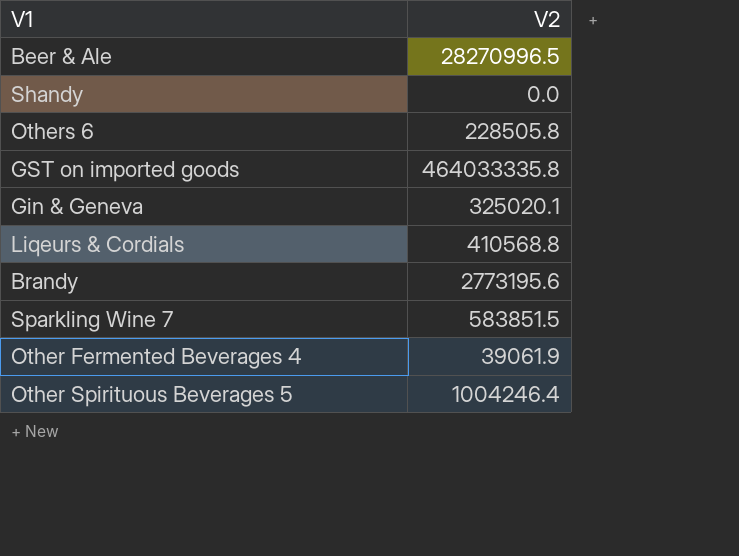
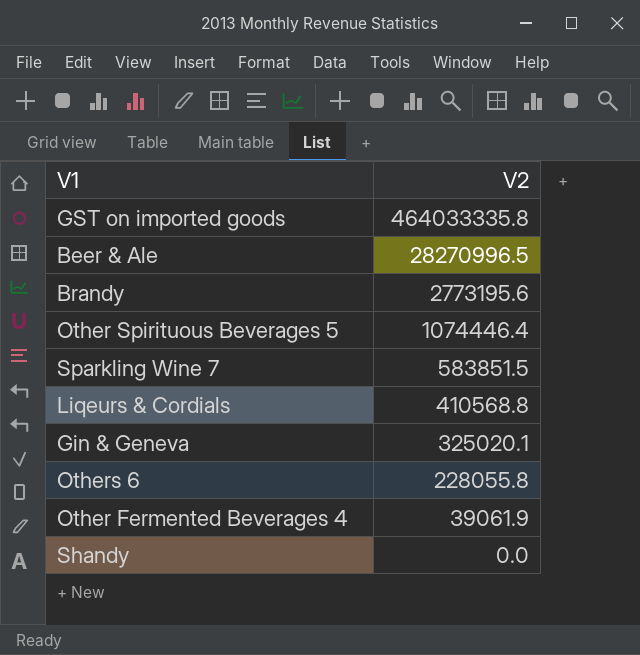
row order: none -> V2 descending
Other Spirituous Beverages 5 | V2: 1004246.4 -> 1074446.4
Others 6 | V2: 228505.8 -> 228055.8

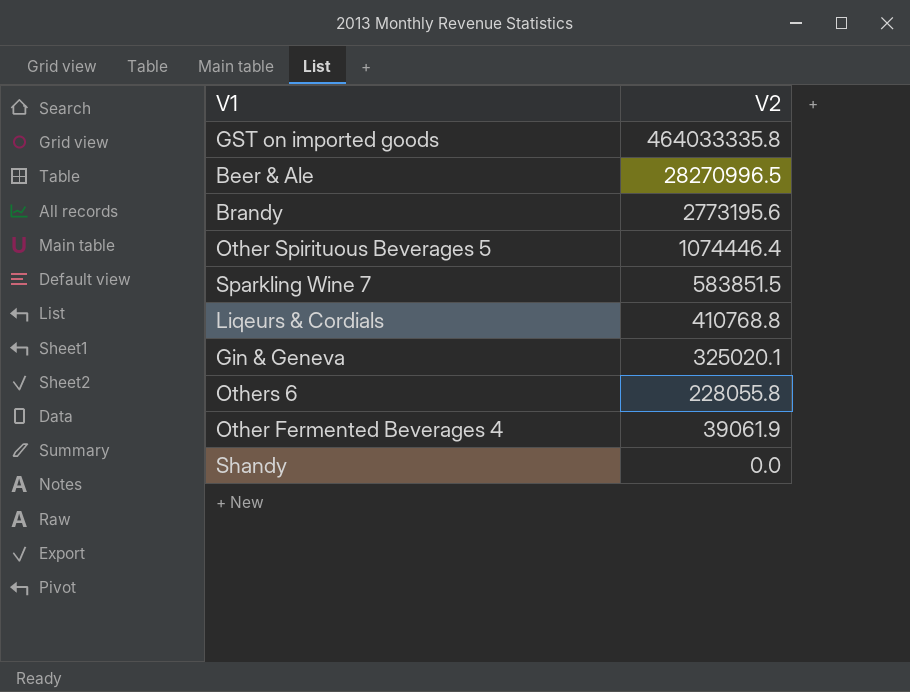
Liqeurs & Cordials | V2: 410568.8 -> 410768.8

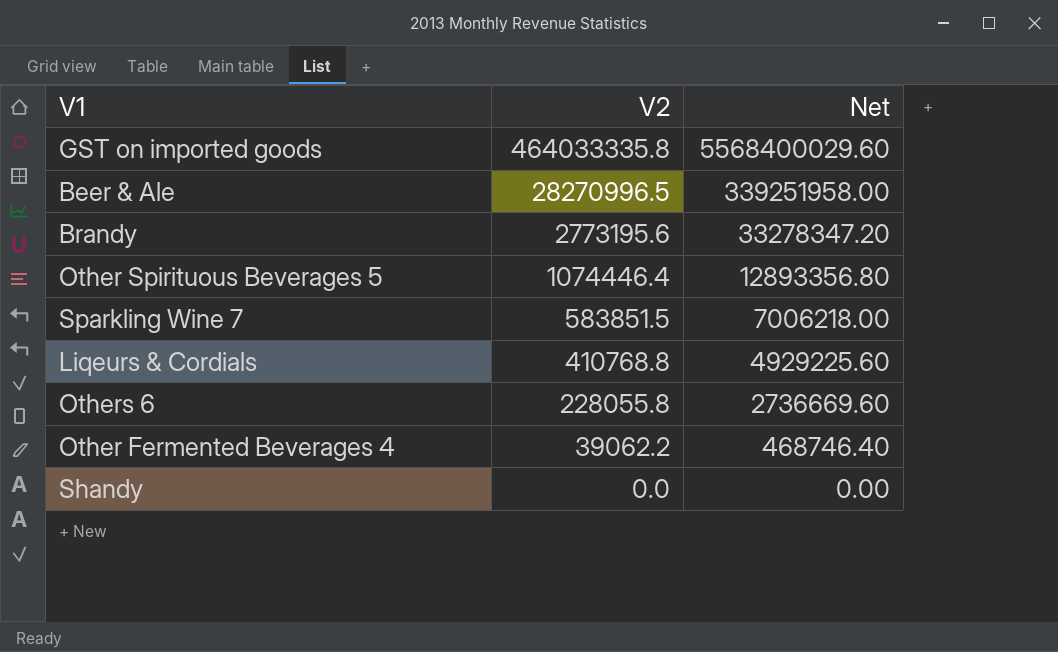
column Net | formula: none -> [V2] * 12
row Gin & Geneva: 325020.1 -> none
Other Fermented Beverages 4 | V2: 39061.9 -> 39062.2

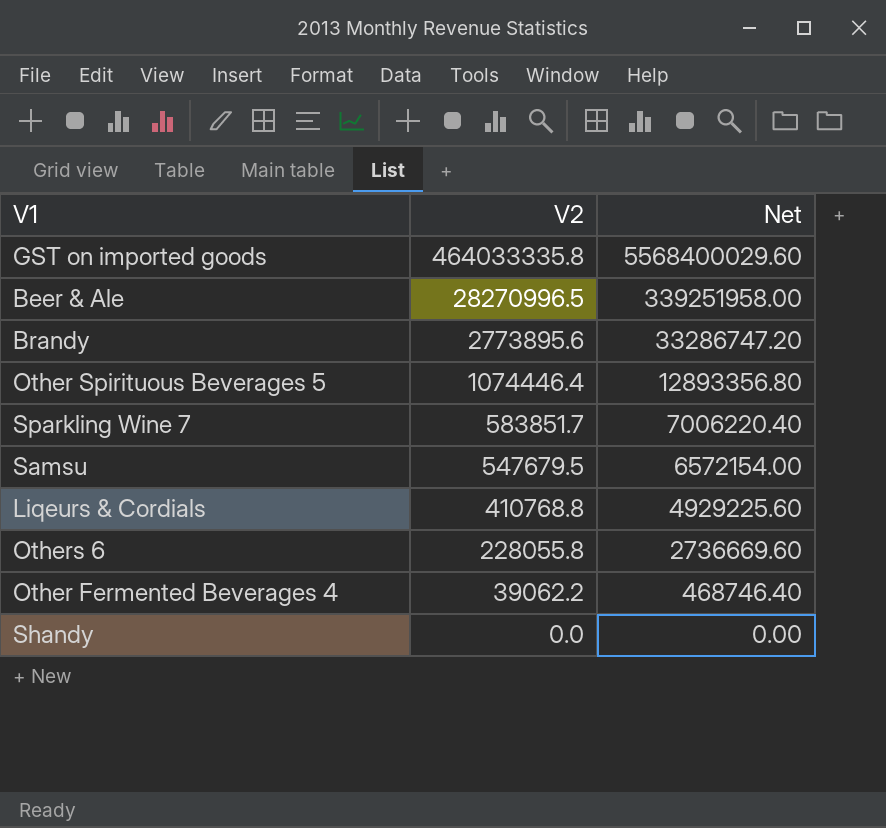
Brandy | V2: 2773195.6 -> 2773895.6
Brandy | Net: 33278347.20 -> 33286747.20
Sparkling Wine 7 | V2: 583851.5 -> 583851.7
Sparkling Wine 7 | Net: 7006218.00 -> 7006220.40
row Samsu: none -> 547679.5 | 6572154.00

